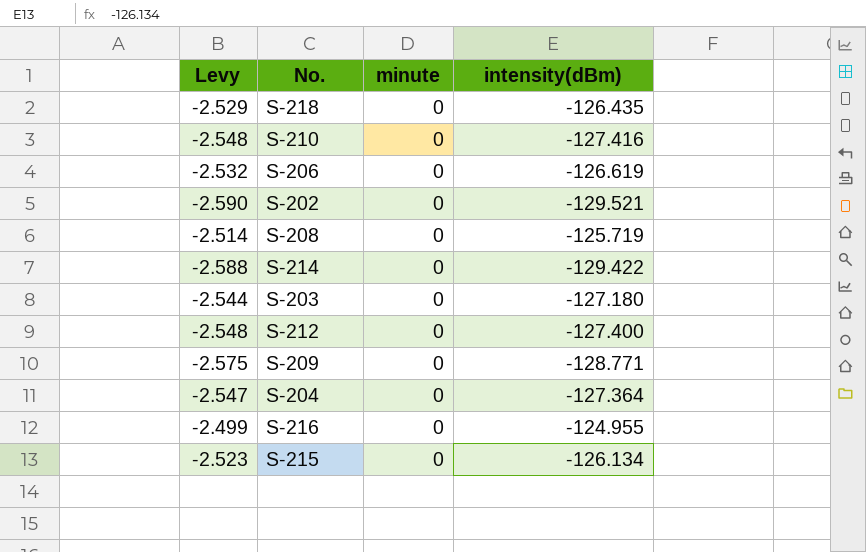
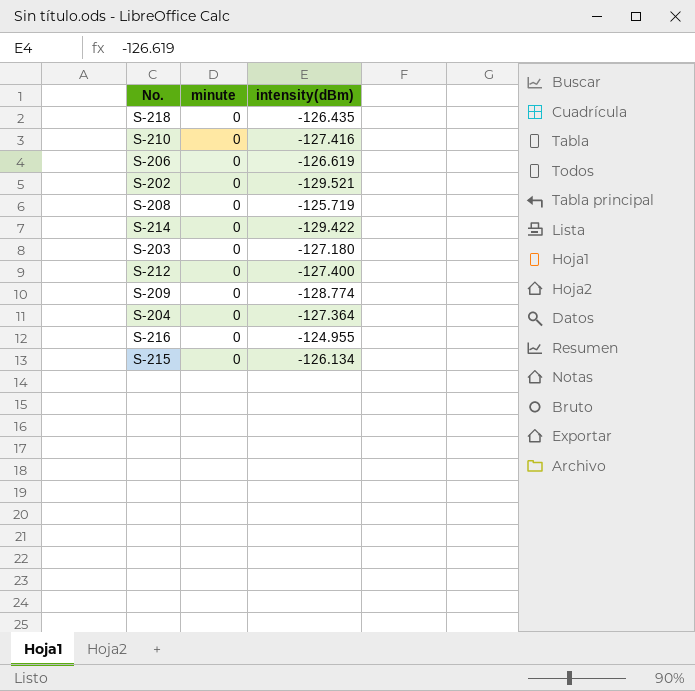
column Levy | formula: [intensity(dBm)] * 0.02 -> none
S-209 | intensity(dBm): -128.771 -> -128.774

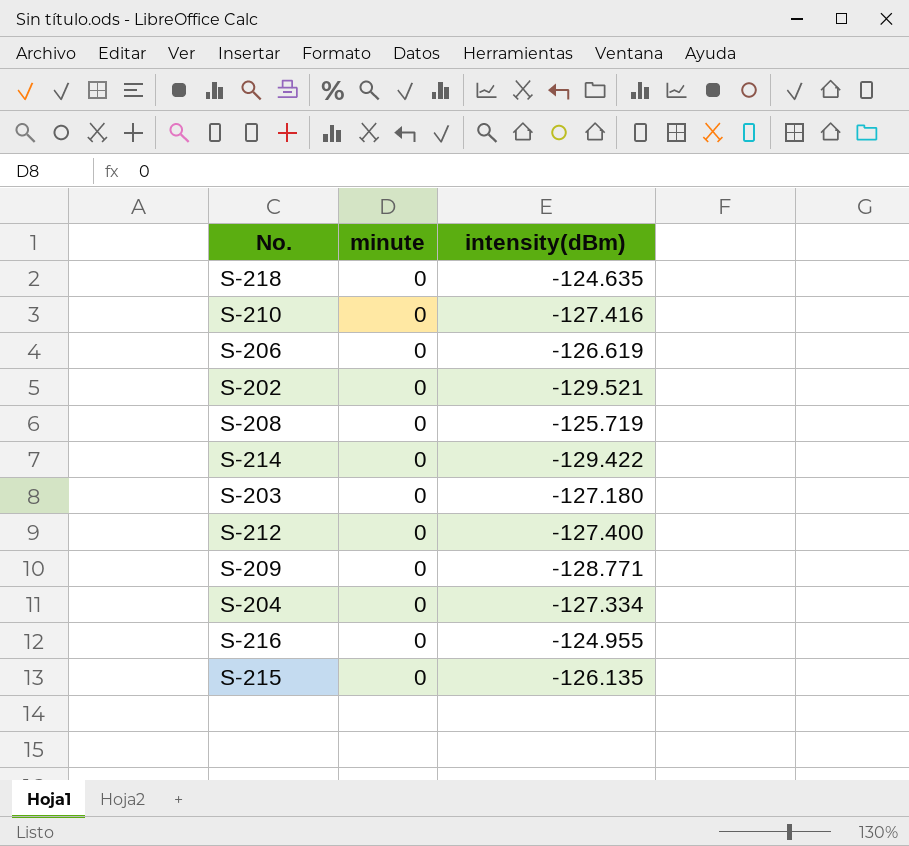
S-218 | intensity(dBm): -126.435 -> -124.635
S-209 | intensity(dBm): -128.774 -> -128.771
S-204 | intensity(dBm): -127.364 -> -127.334
S-215 | intensity(dBm): -126.134 -> -126.135

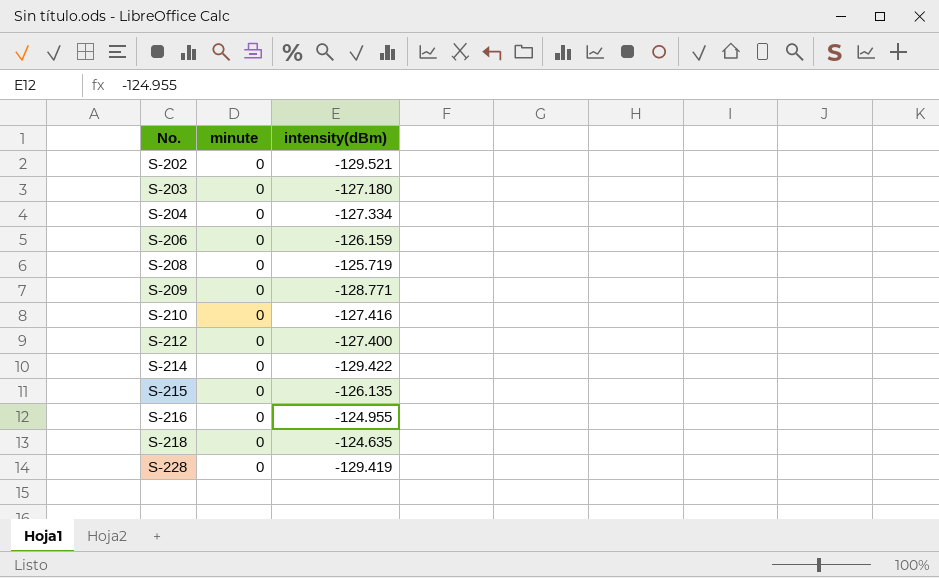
row order: none -> No. ascending
S-206 | intensity(dBm): -126.619 -> -126.159
row S-228: none -> 0 | -129.419

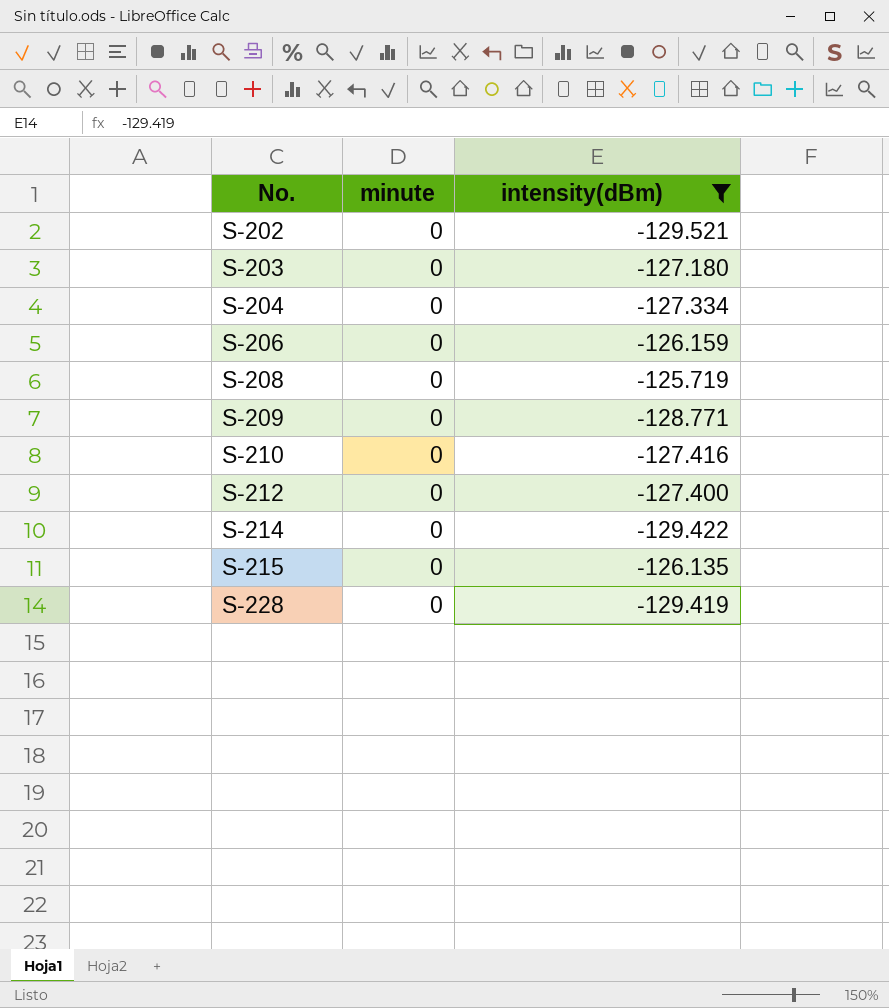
filter: none -> intensity(dBm) <= -125.719

